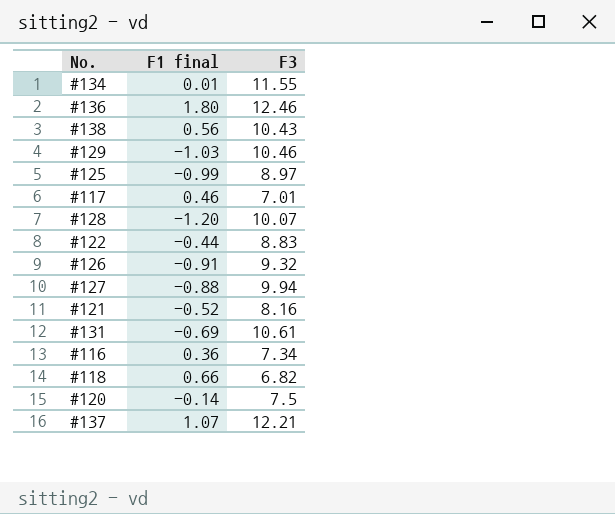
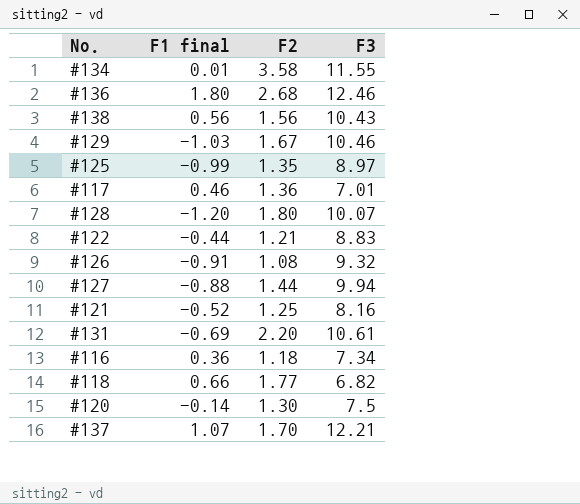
column F2 | position: none -> 3

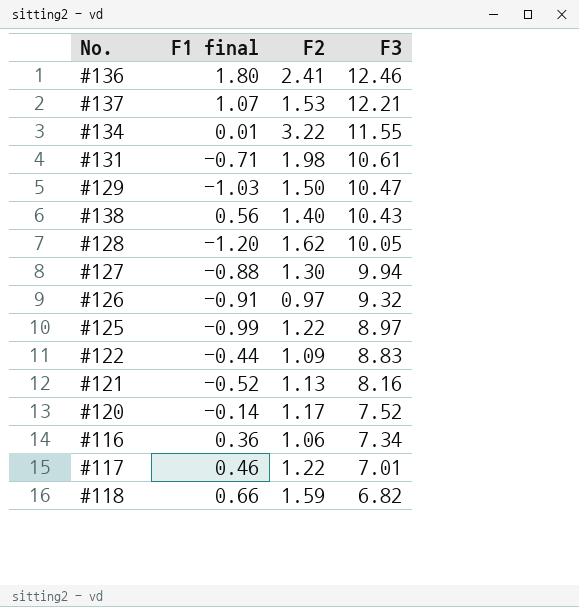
row order: none -> F3 descending
#136 | F2: 2.68 -> 2.41
#137 | F2: 1.70 -> 1.53
#134 | F2: 3.58 -> 3.22
#131 | F1 final: -0.69 -> -0.71
#131 | F2: 2.20 -> 1.98
#129 | F2: 1.67 -> 1.50
#129 | F3: 10.46 -> 10.47
#138 | F2: 1.56 -> 1.40
#128 | F2: 1.80 -> 1.62
#128 | F3: 10.07 -> 10.05
#127 | F2: 1.44 -> 1.30
#126 | F2: 1.08 -> 0.97
#125 | F2: 1.35 -> 1.22
#122 | F2: 1.21 -> 1.09
#121 | F2: 1.25 -> 1.13
#120 | F2: 1.30 -> 1.17
#120 | F3: 7.5 -> 7.52
#116 | F2: 1.18 -> 1.06
#117 | F2: 1.36 -> 1.22
#118 | F2: 1.77 -> 1.59

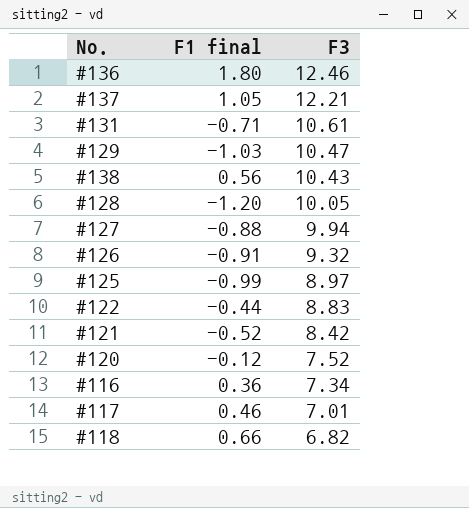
column F2 | position: 3 -> none
row #134: 0.01 | 3.22 | 11.55 -> none
#137 | F1 final: 1.07 -> 1.05
#121 | F3: 8.16 -> 8.42
#120 | F1 final: -0.14 -> -0.12

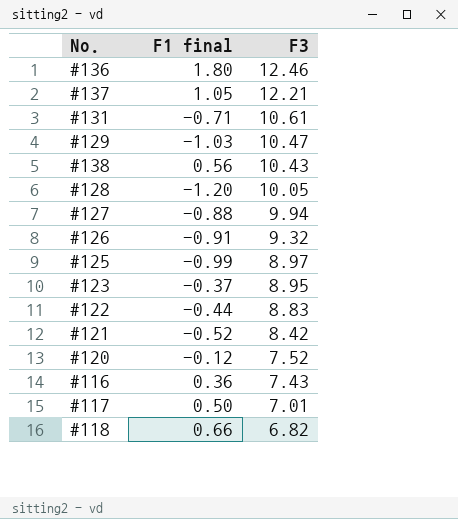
row #123: none -> -0.37 | 8.95
#116 | F3: 7.34 -> 7.43
#117 | F1 final: 0.46 -> 0.50

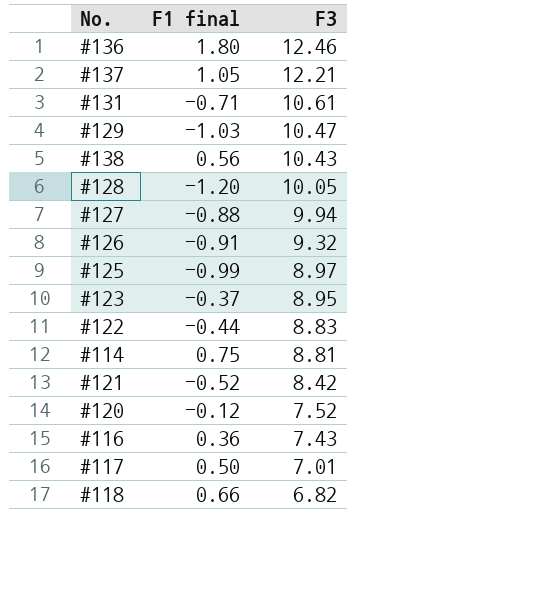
row #114: none -> 0.75 | 8.81

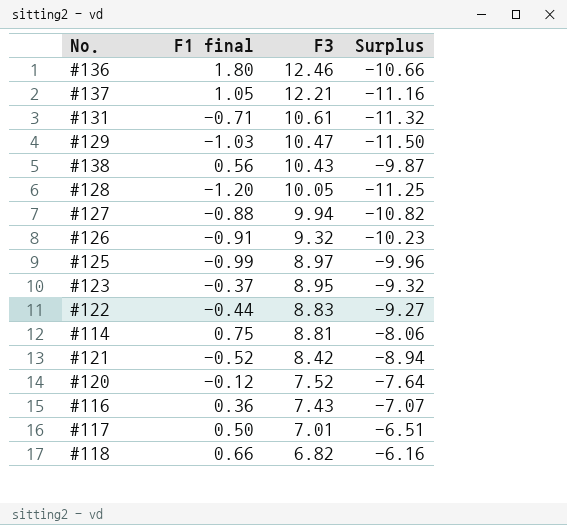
column Surplus | formula: none -> [F1 final] - [F3]

